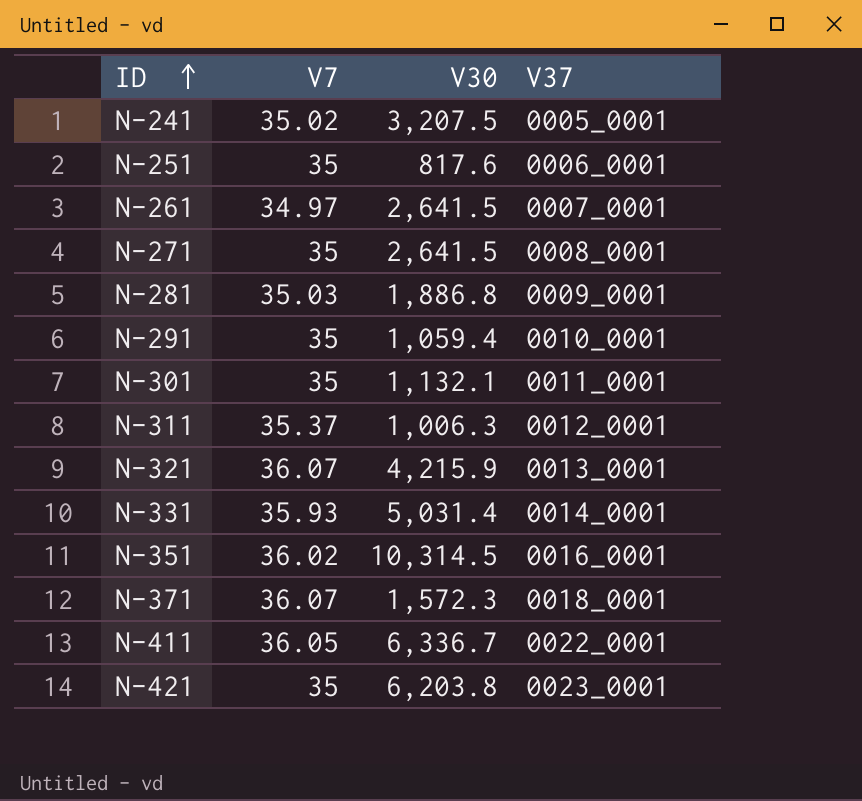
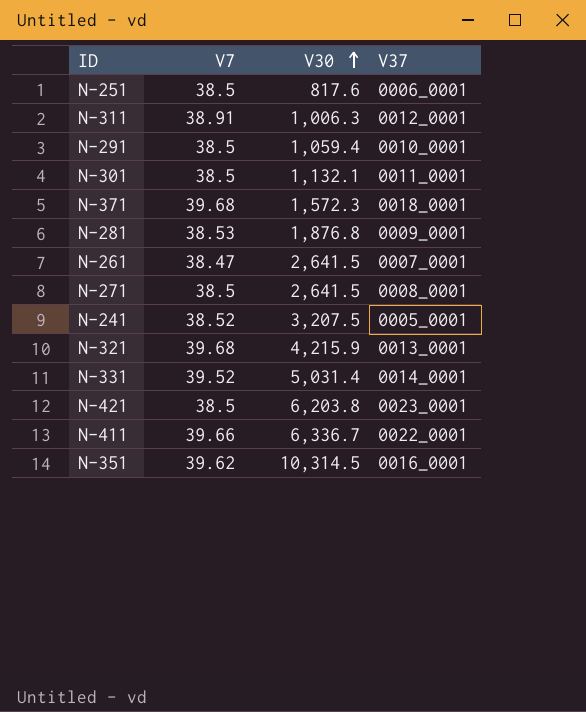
row order: ID ascending -> V30 ascending
N-251 | V7: 35 -> 38.5
N-311 | V7: 35.37 -> 38.91
N-291 | V7: 35 -> 38.5
N-301 | V7: 35 -> 38.5
N-371 | V7: 36.07 -> 39.68
N-281 | V7: 35.03 -> 38.53
N-281 | V30: 1,886.8 -> 1,876.8
N-261 | V7: 34.97 -> 38.47
N-271 | V7: 35 -> 38.5
N-241 | V7: 35.02 -> 38.52
N-321 | V7: 36.07 -> 39.68
N-331 | V7: 35.93 -> 39.52
N-421 | V7: 35 -> 38.5
N-411 | V7: 36.05 -> 39.66
N-351 | V7: 36.02 -> 39.62

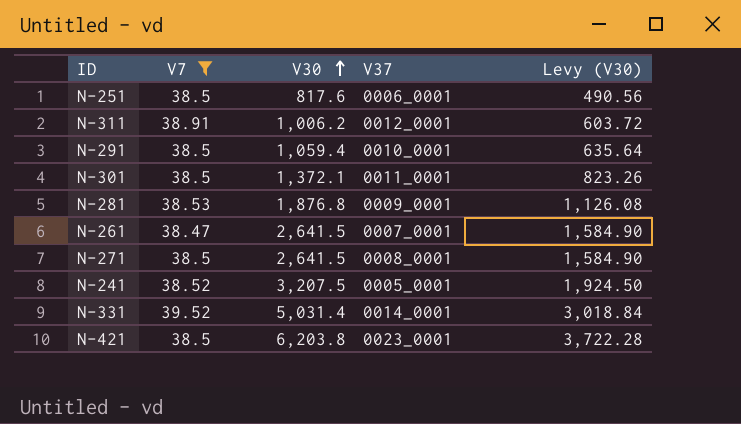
filter: none -> V7 <= 39.52
column Levy (V30) | formula: none -> [V30] * 0.6
N-311 | V30: 1,006.3 -> 1,006.2
N-301 | V30: 1,132.1 -> 1,372.1

